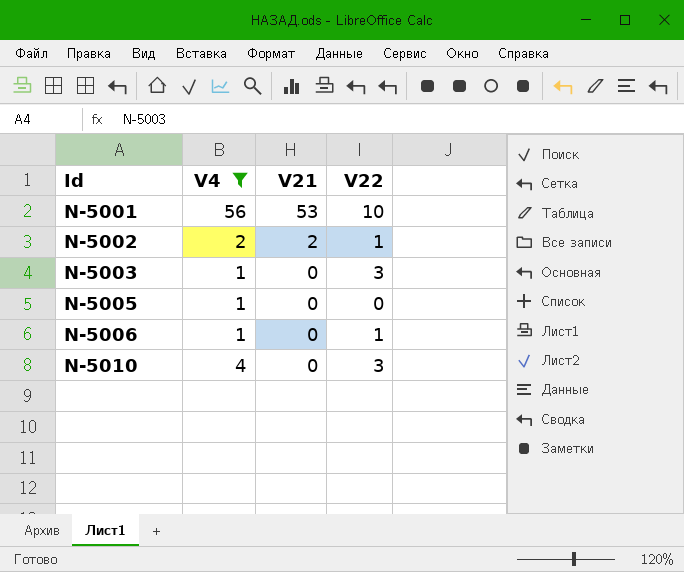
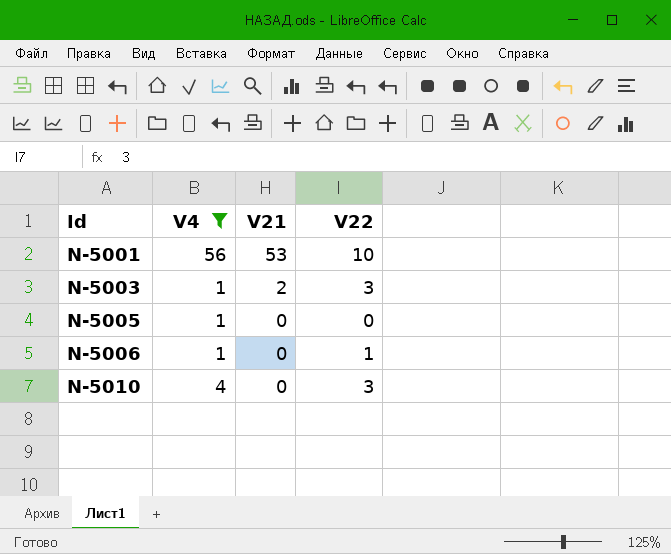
row N-5002: 2 | 2 | 1 -> none
N-5003 | V21: 0 -> 2

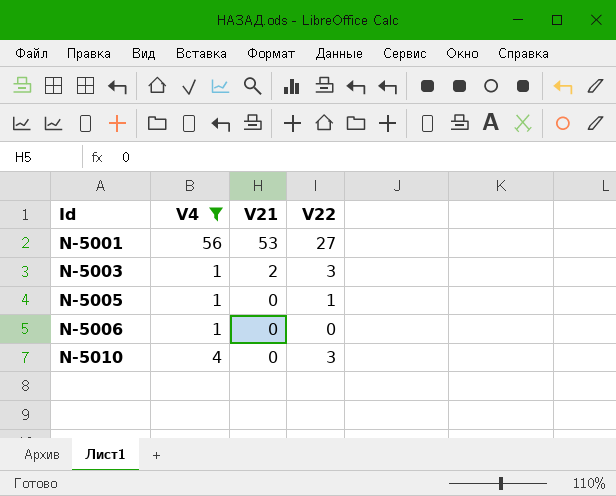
N-5001 | V22: 10 -> 27
N-5005 | V22: 0 -> 1
N-5006 | V22: 1 -> 0

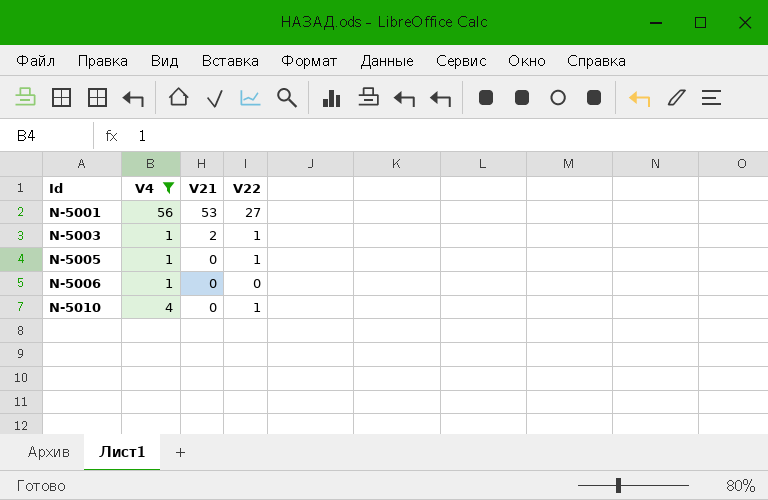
N-5003 | V22: 3 -> 1
N-5010 | V22: 3 -> 1

